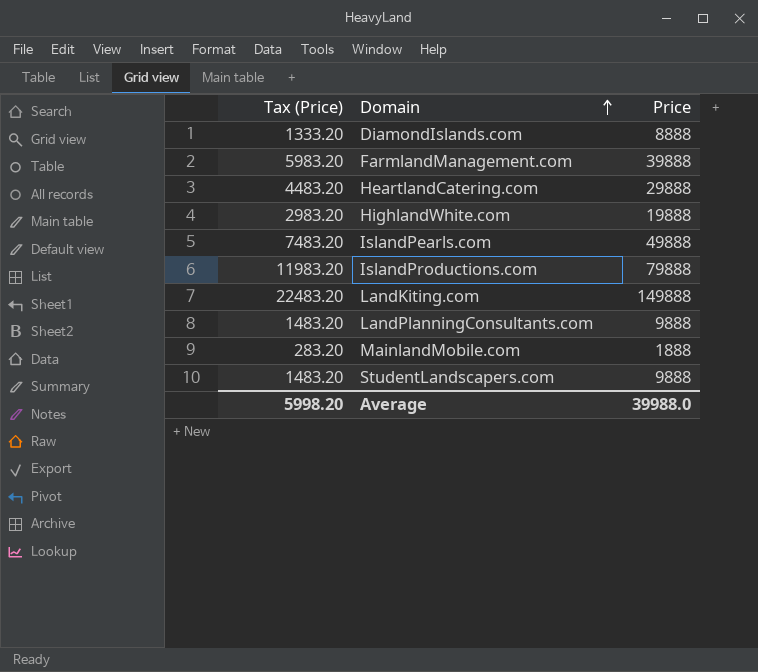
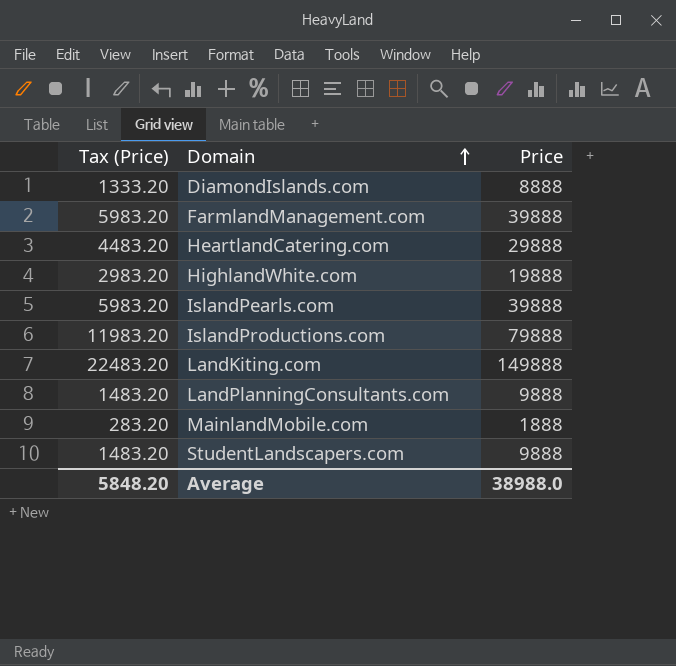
IslandPearls.com | Tax (Price): 7483.20 -> 5983.20
IslandPearls.com | Price: 49888 -> 39888
Average | Tax (Price): 5998.20 -> 5848.20
Average | Price: 39988.0 -> 38988.0

